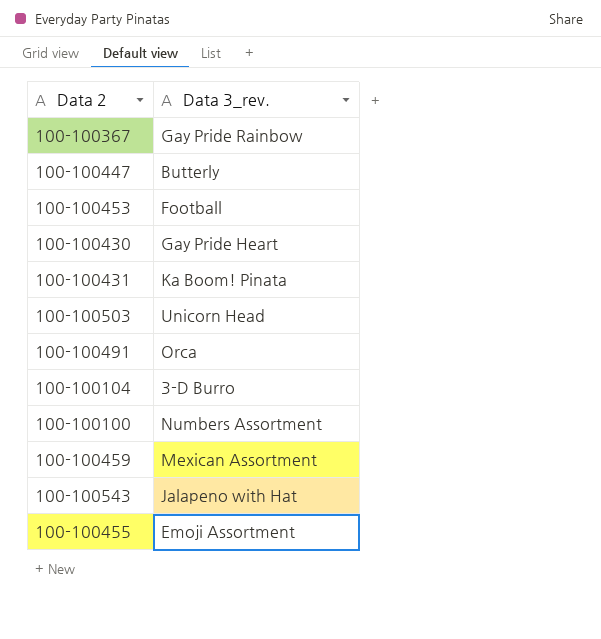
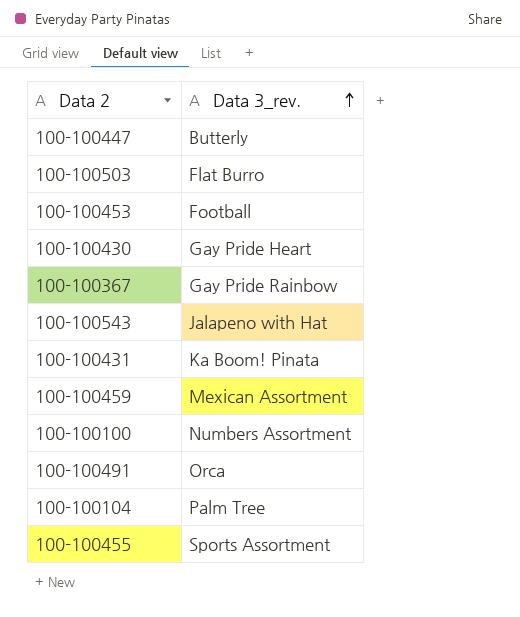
row order: none -> Data 3_rev. ascending
100-100503 | Data 3_rev.: Unicorn Head -> Flat Burro
100-100104 | Data 3_rev.: 3-D Burro -> Palm Tree
100-100455 | Data 3_rev.: Emoji Assortment -> Sports Assortment

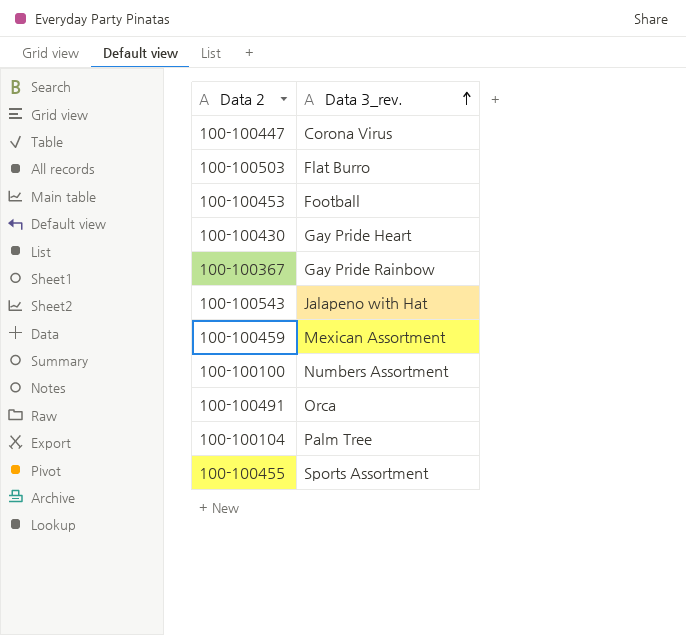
row 100-100431: Ka Boom! Pinata -> none
100-100447 | Data 3_rev.: Butterly -> Corona Virus

